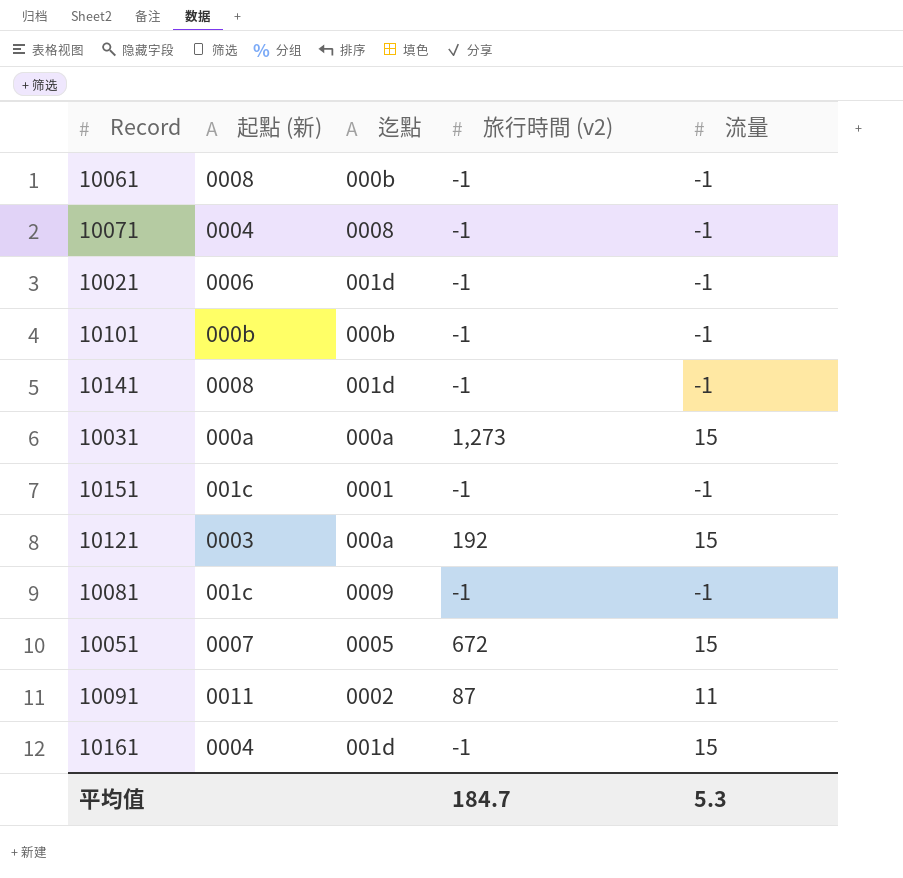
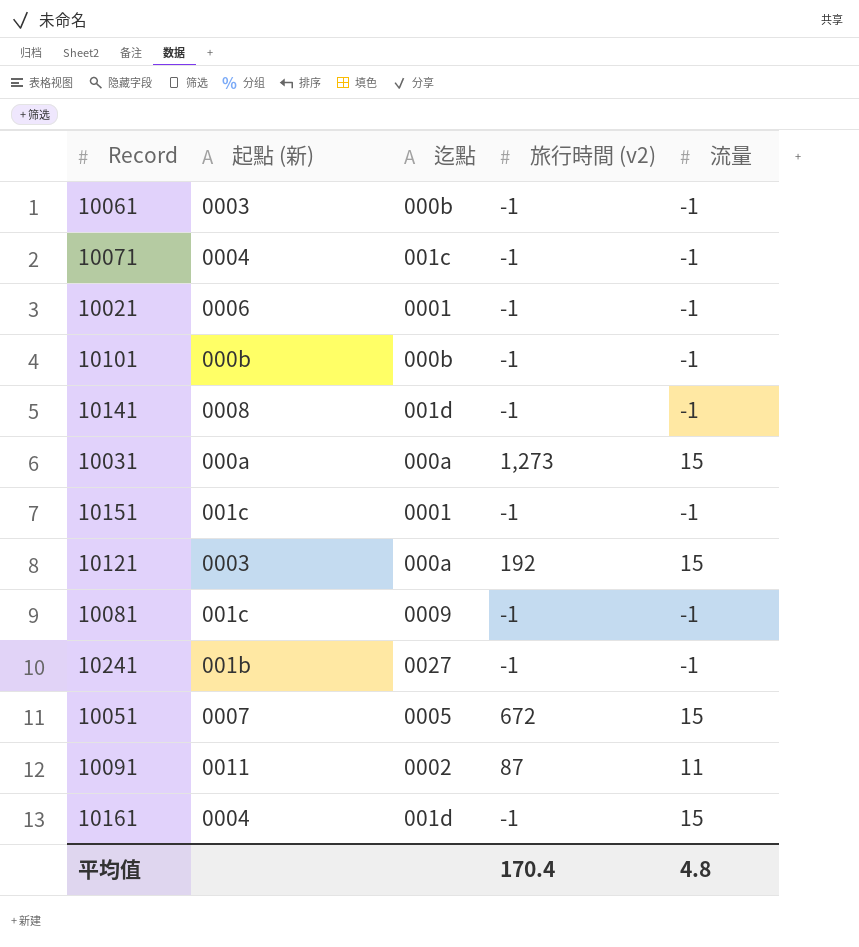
10061 | 起點 (新): 0008 -> 0003
10071 | 迄點: 0008 -> 001c
10021 | 迄點: 001d -> 0001
row 10241: none -> 001b | 0027 | -1 | -1
平均值 | 旅行時間 (v2): 184.7 -> 170.4
平均值 | 流量: 5.3 -> 4.8

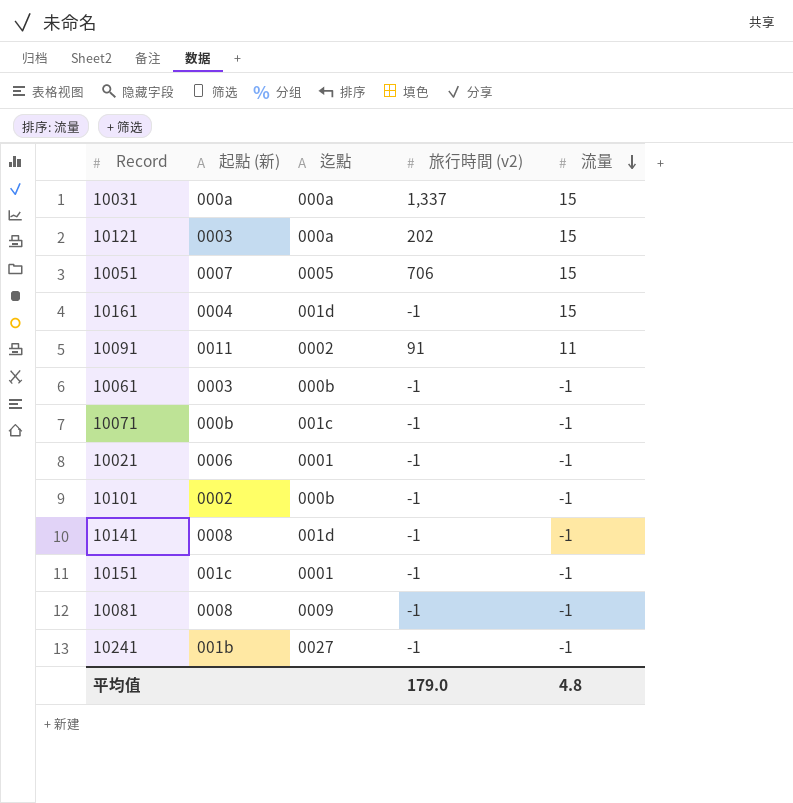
row order: none -> 流量 descending
10031 | 旅行時間 (v2): 1,273 -> 1,337
10121 | 旅行時間 (v2): 192 -> 202
10051 | 旅行時間 (v2): 672 -> 706
10091 | 旅行時間 (v2): 87 -> 91
10071 | 起點 (新): 0004 -> 000b
10101 | 起點 (新): 000b -> 0002
10081 | 起點 (新): 001c -> 0008
平均值 | 旅行時間 (v2): 170.4 -> 179.0

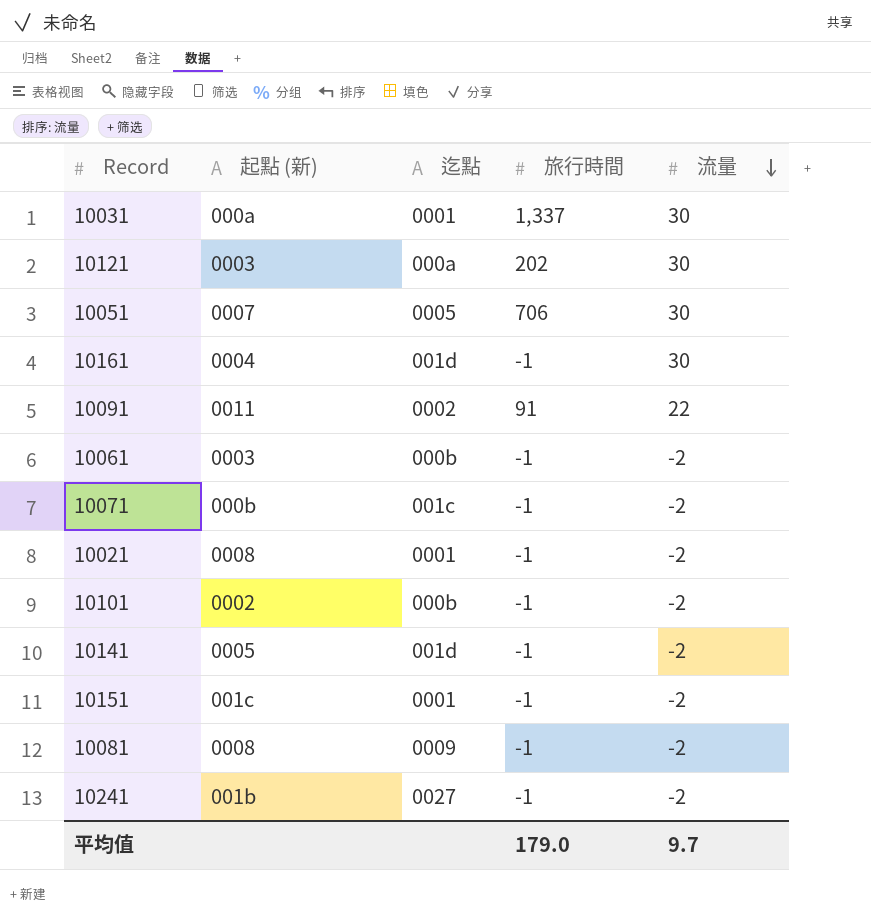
column name: 旅行時間 (v2) -> 旅行時間
10031 | 迄點: 000a -> 0001
10031 | 流量: 15 -> 30
10121 | 流量: 15 -> 30
10051 | 流量: 15 -> 30
10161 | 流量: 15 -> 30
10091 | 流量: 11 -> 22
10061 | 流量: -1 -> -2
10071 | 流量: -1 -> -2
10021 | 起點 (新): 0006 -> 0008
10021 | 流量: -1 -> -2
10101 | 流量: -1 -> -2
10141 | 起點 (新): 0008 -> 0005
10141 | 流量: -1 -> -2
10151 | 流量: -1 -> -2
10081 | 流量: -1 -> -2
10241 | 流量: -1 -> -2
平均值 | 流量: 4.8 -> 9.7

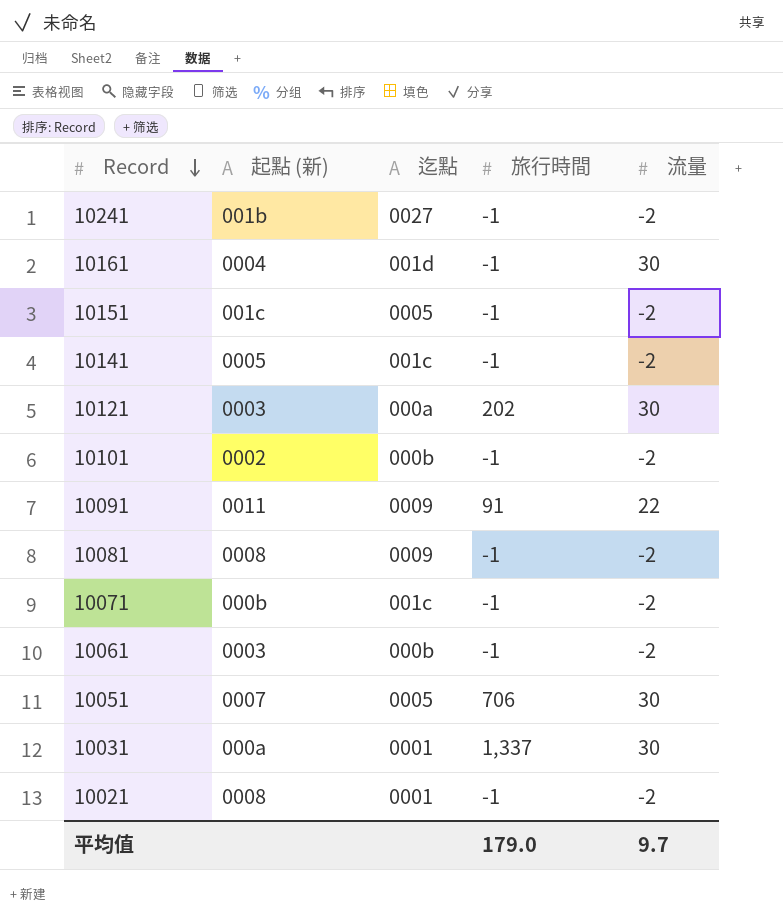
row order: 流量 descending -> Record descending
10151 | 迄點: 0001 -> 0005
10141 | 迄點: 001d -> 001c
10091 | 迄點: 0002 -> 0009

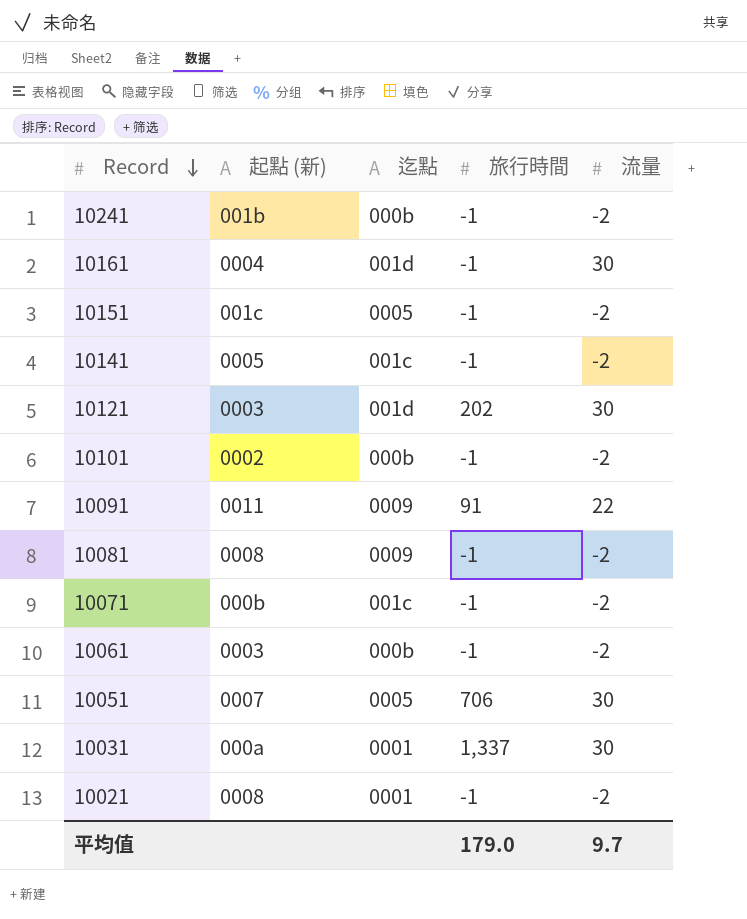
10241 | 迄點: 0027 -> 000b
10121 | 迄點: 000a -> 001d

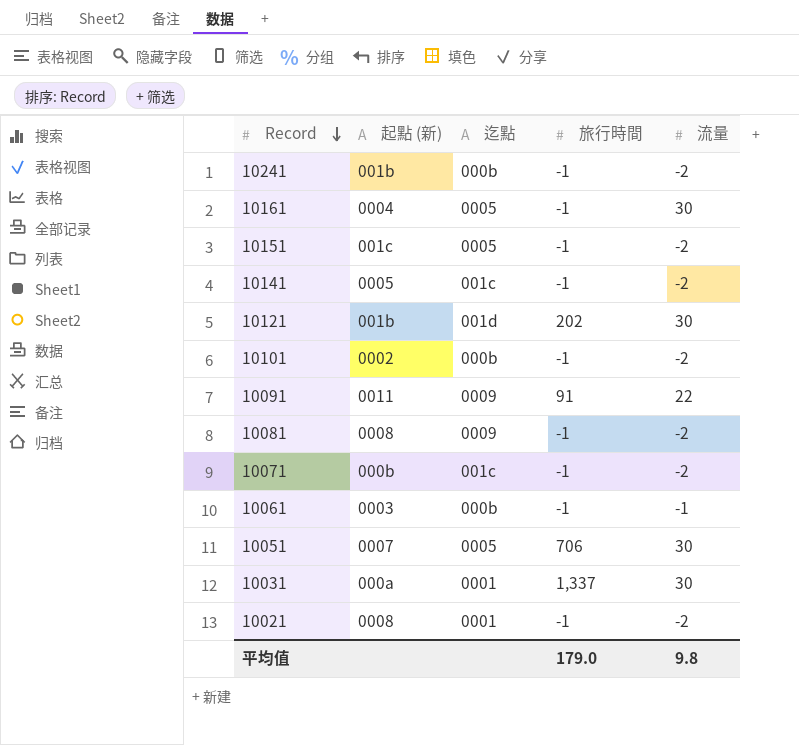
10161 | 迄點: 001d -> 0005
10121 | 起點 (新): 0003 -> 001b
10061 | 流量: -2 -> -1
平均值 | 流量: 9.7 -> 9.8

